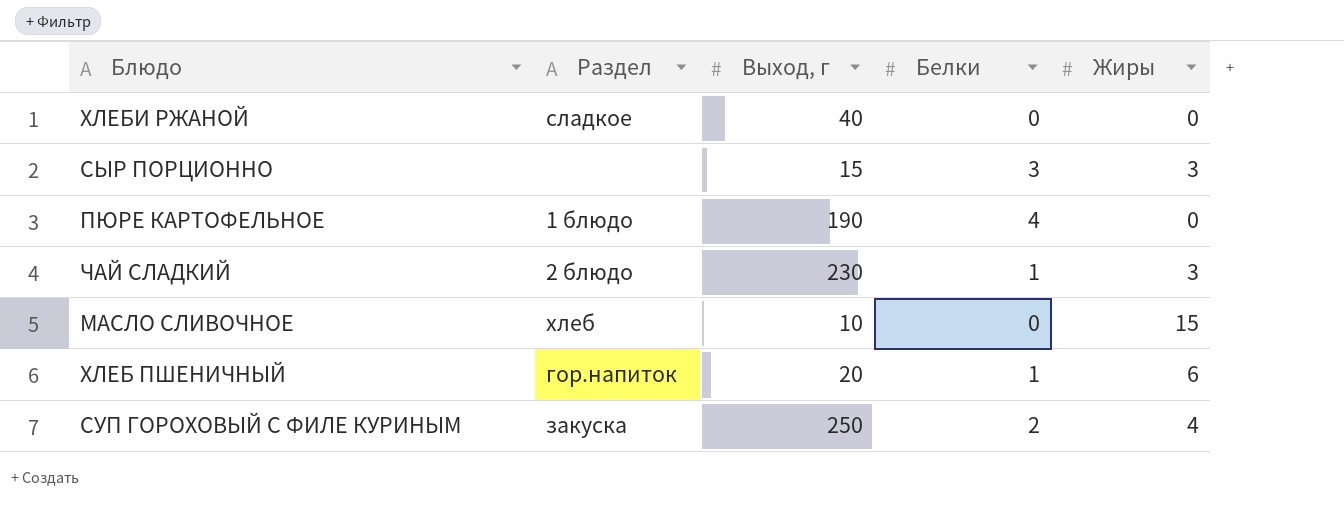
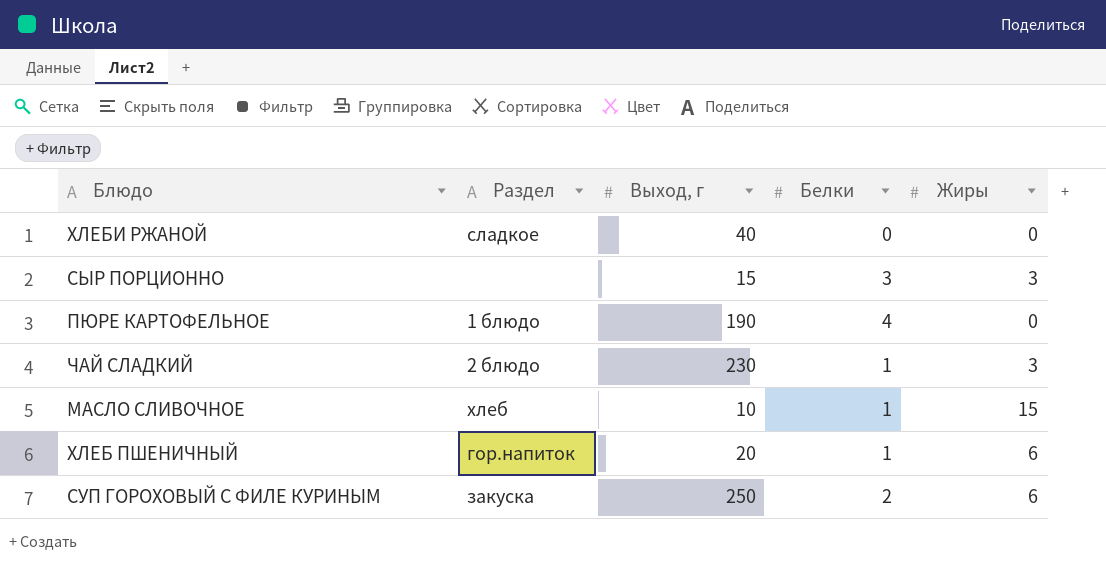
МАСЛО СЛИВОЧНОЕ | Белки: 0 -> 1
СУП ГОРОХОВЫЙ С ФИЛЕ КУРИНЫМ | Жиры: 4 -> 6

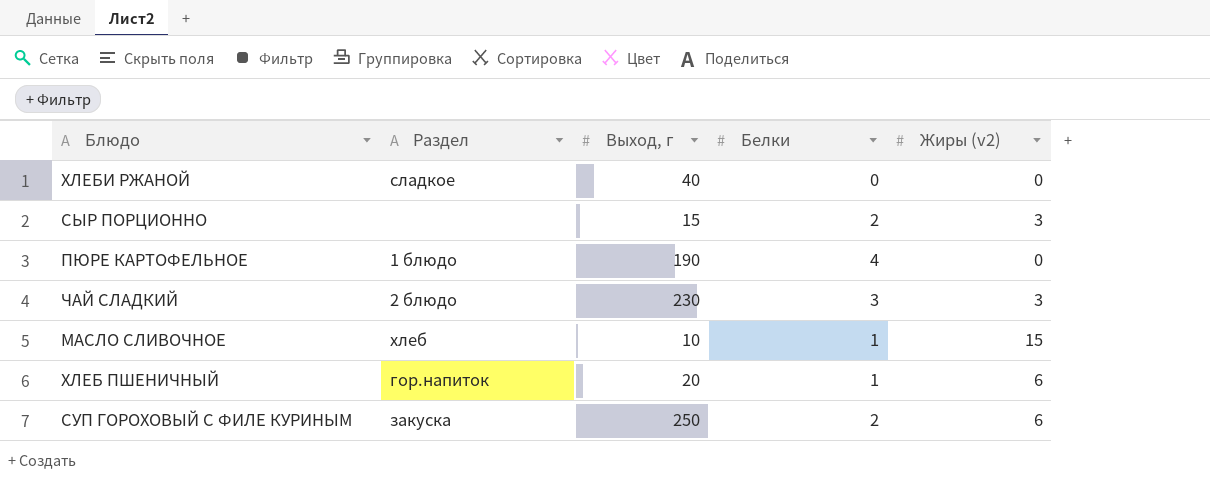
column name: Жиры -> Жиры (v2)
СЫР ПОРЦИОННО | Белки: 3 -> 2
ЧАЙ СЛАДКИЙ | Белки: 1 -> 3

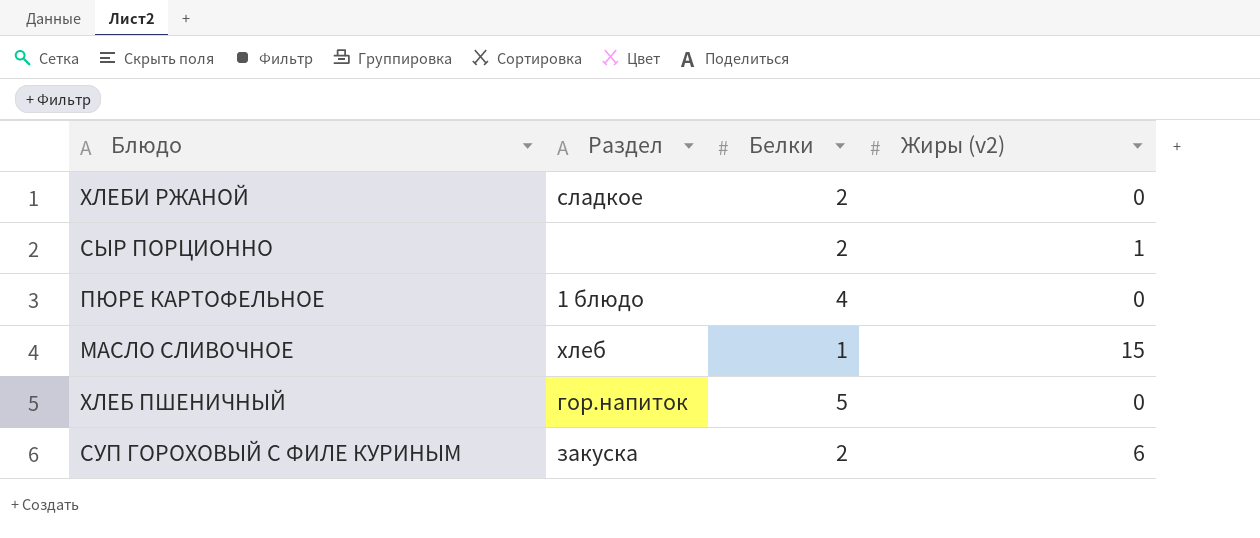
column Выход, г | position: 3 -> none
row ЧАЙ СЛАДКИЙ: 2 блюдо | 230 | 3 | 3 -> none
ХЛЕБИ РЖАНОЙ | Белки: 0 -> 2
СЫР ПОРЦИОННО | Жиры (v2): 3 -> 1
ХЛЕБ ПШЕНИЧНЫЙ | Белки: 1 -> 5
ХЛЕБ ПШЕНИЧНЫЙ | Жиры (v2): 6 -> 0

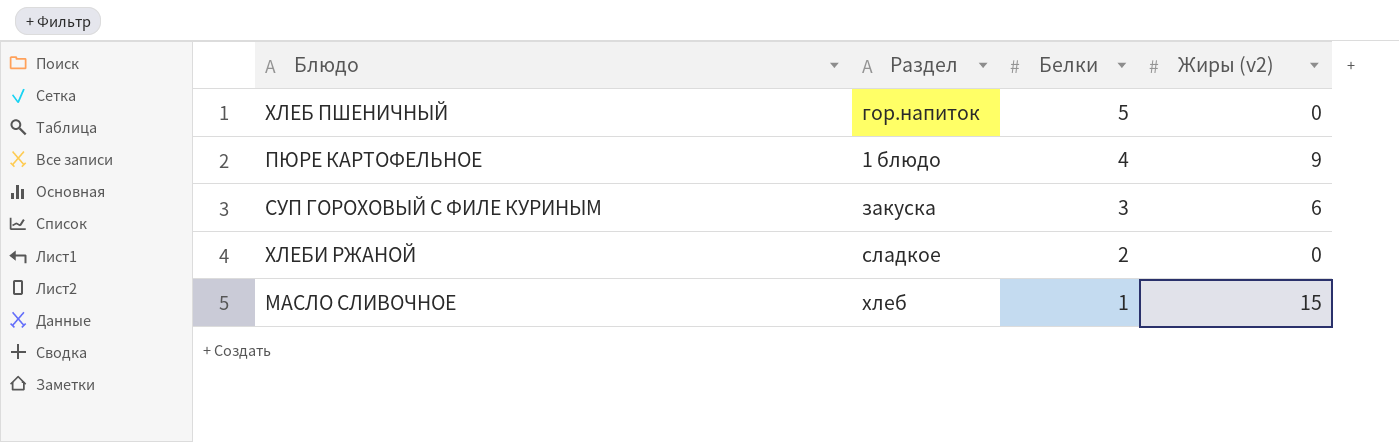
row order: none -> Белки descending
row СЫР ПОРЦИОННО: none | 2 | 1 -> none
ПЮРЕ КАРТОФЕЛЬНОЕ | Жиры (v2): 0 -> 9
СУП ГОРОХОВЫЙ С ФИЛЕ КУРИНЫМ | Белки: 2 -> 3

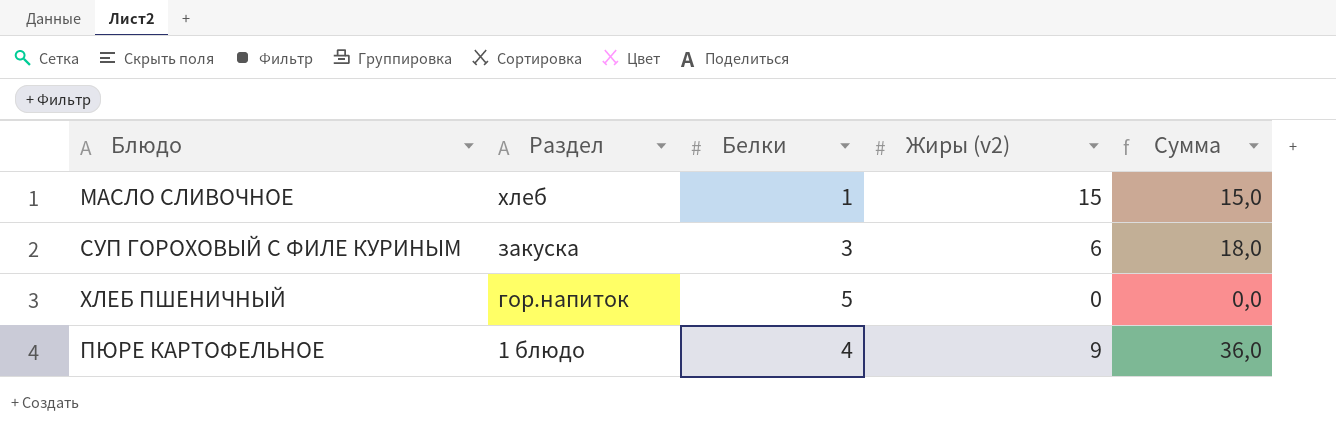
row order: Белки descending -> Раздел descending
column Сумма | formula: none -> [Белки] * [Жиры (v2)]
row ХЛЕБИ РЖАНОЙ: сладкое | 2 | 0 -> none

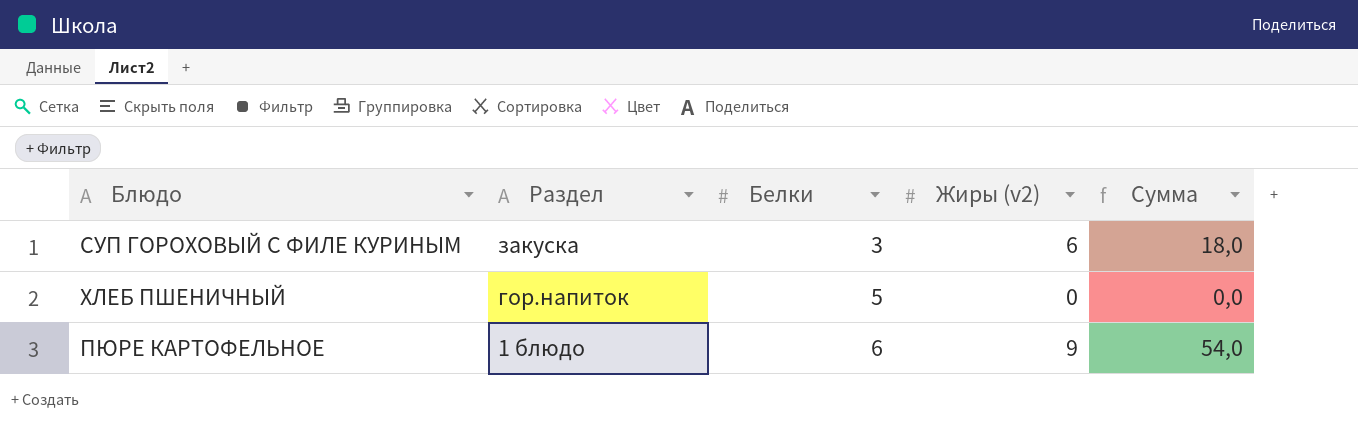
row МАСЛО СЛИВОЧНОЕ: хлеб | 1 | 15 | 15,0 -> none
ПЮРЕ КАРТОФЕЛЬНОЕ | Белки: 4 -> 6
ПЮРЕ КАРТОФЕЛЬНОЕ | Сумма: 36,0 -> 54,0

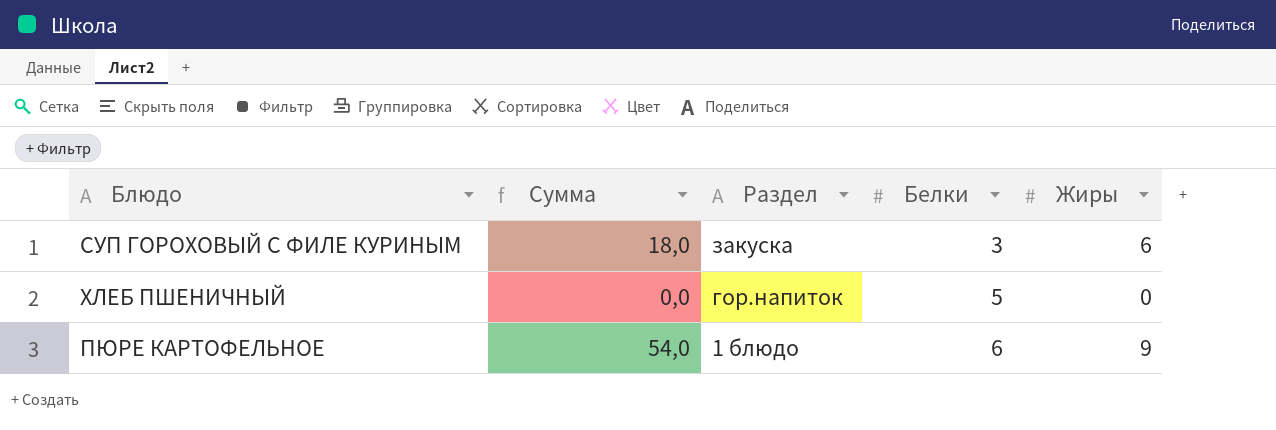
column Сумма | position: 5 -> 2
column name: Жиры (v2) -> Жиры

